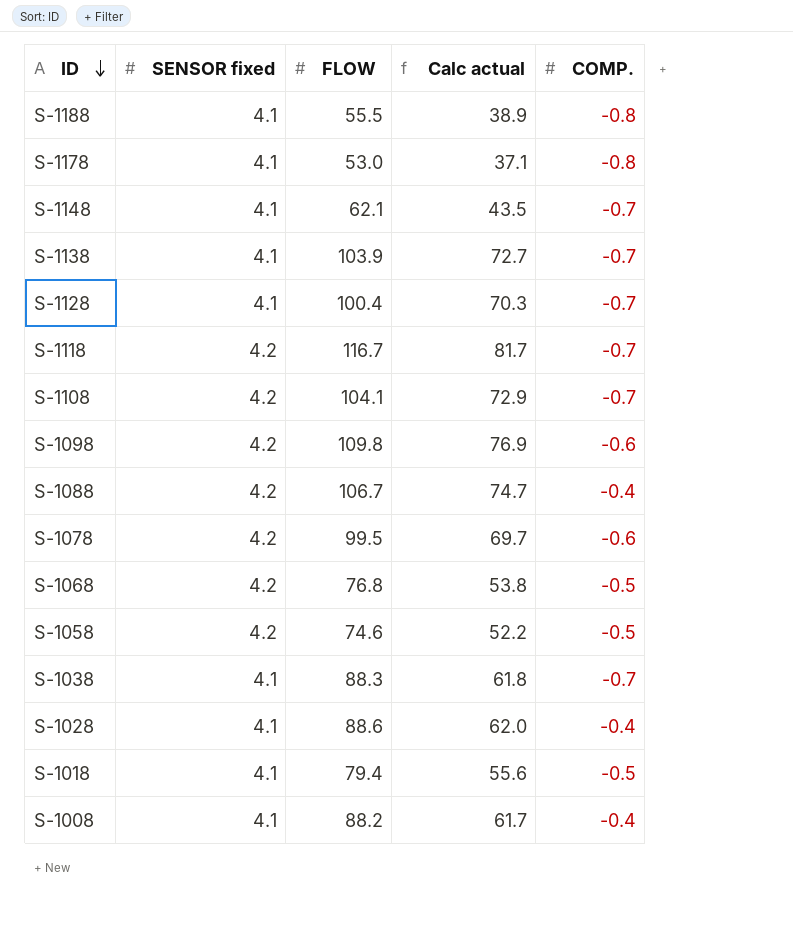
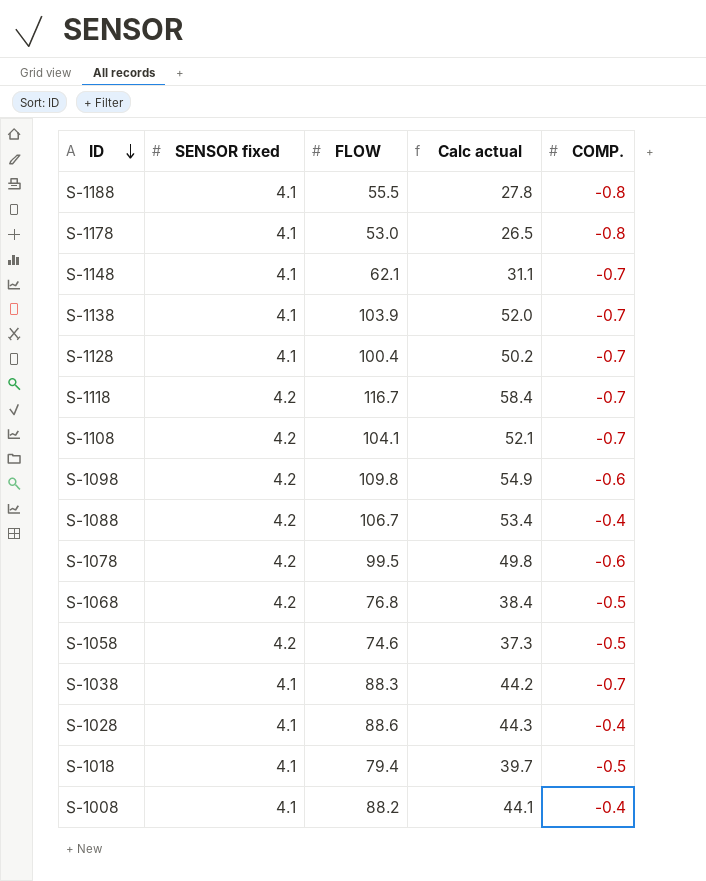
column Calc actual | formula: [FLOW] * 0.7 -> [FLOW] * 0.5

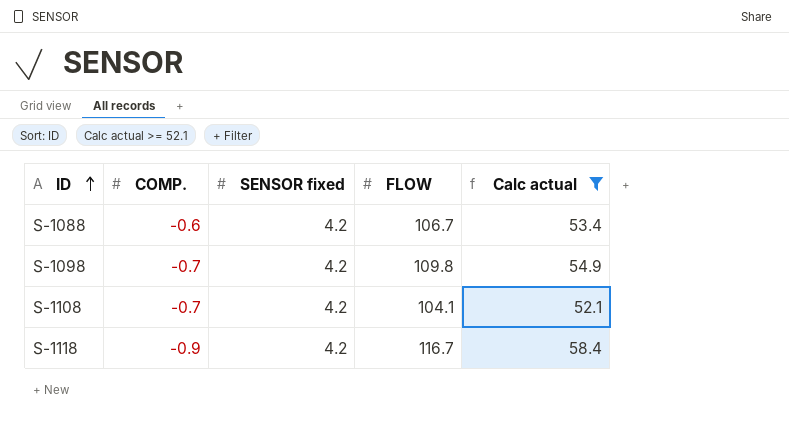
filter: none -> Calc actual >= 52.1
row order: ID descending -> ID ascending
column COMP. | position: 5 -> 2
S-1088 | COMP.: -0.4 -> -0.6
S-1098 | COMP.: -0.6 -> -0.7
S-1118 | COMP.: -0.7 -> -0.9

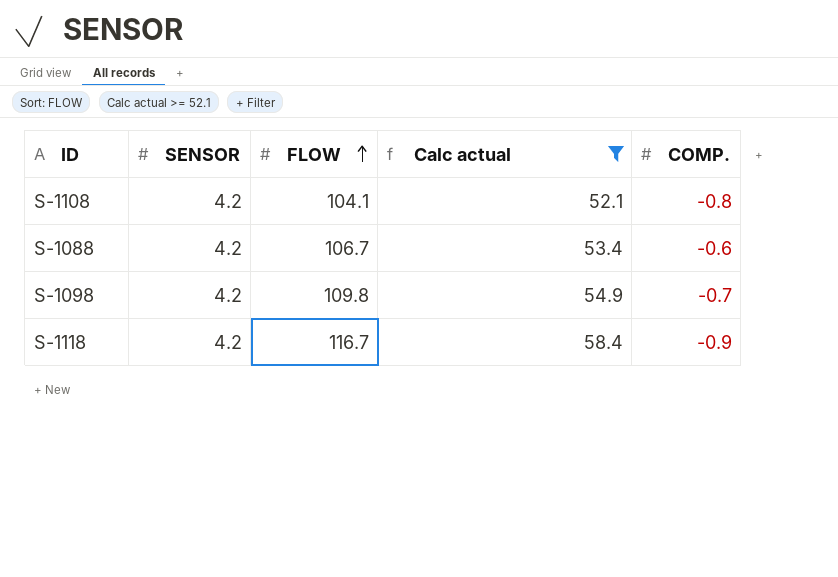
row order: ID ascending -> FLOW ascending
column name: SENSOR fixed -> SENSOR
column COMP. | position: 2 -> 5
S-1108 | COMP.: -0.7 -> -0.8

